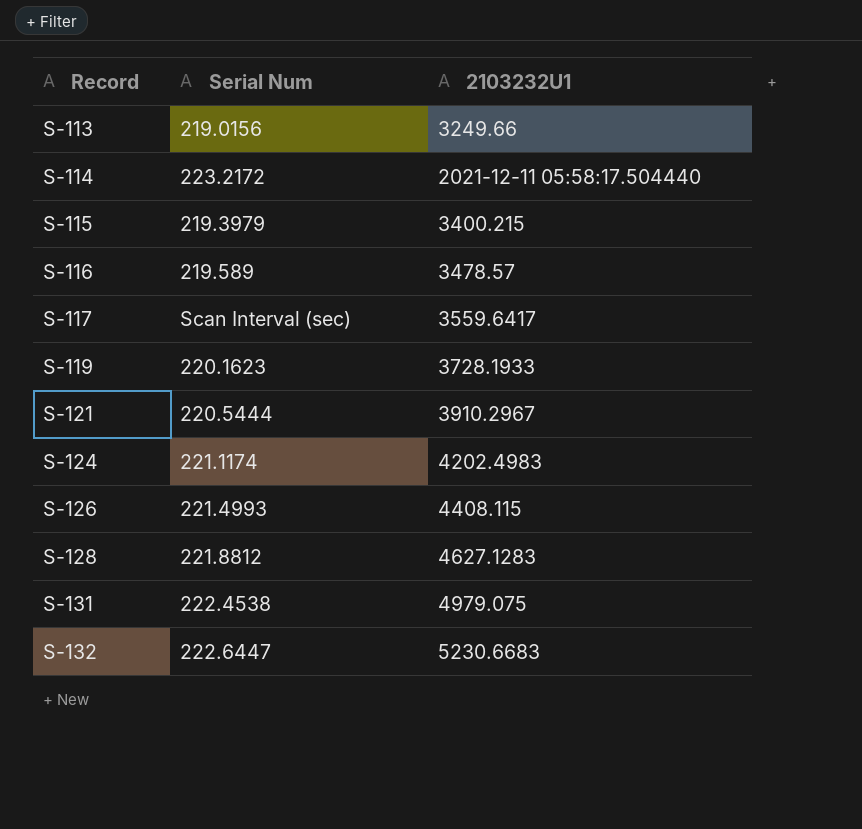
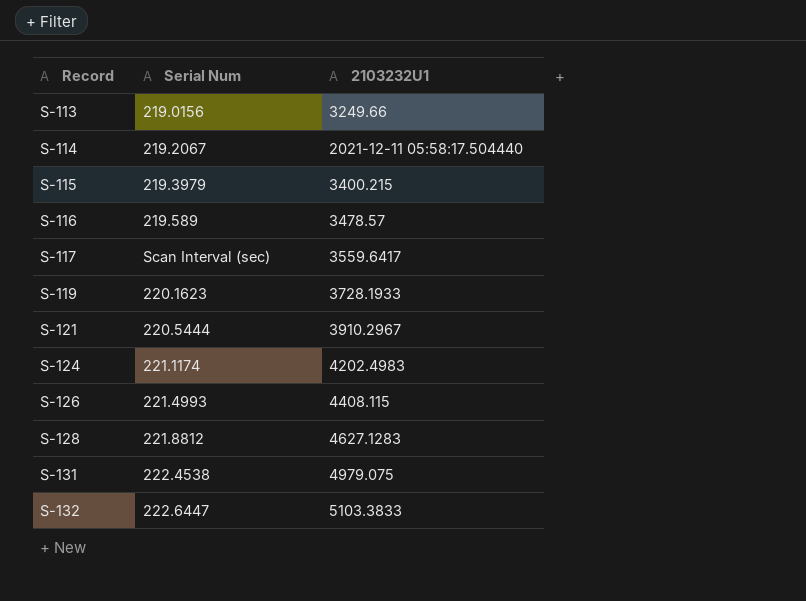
S-114 | Serial Num: 223.2172 -> 219.2067
S-132 | 2103232U1: 5230.6683 -> 5103.3833

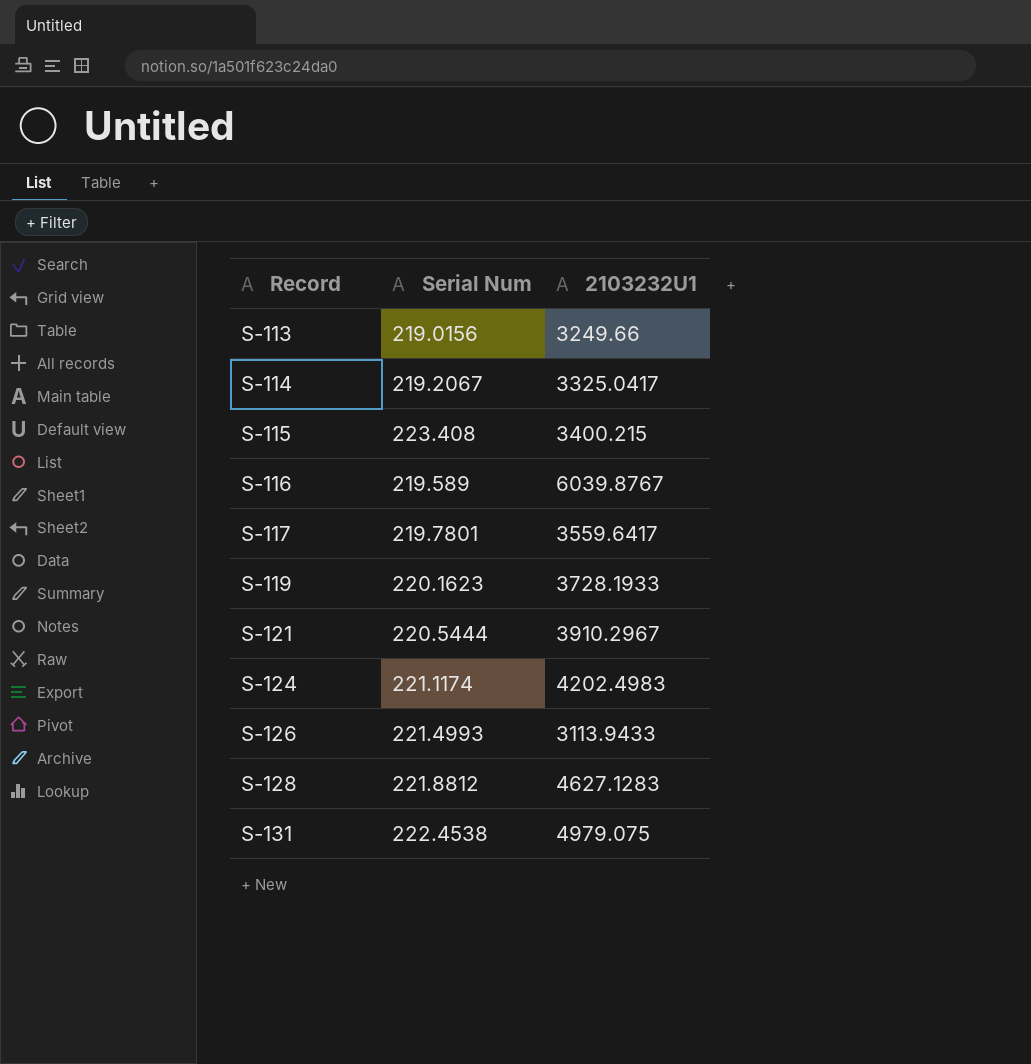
row S-132: 222.6447 | 5103.3833 -> none
S-114 | 2103232U1: 2021-12-11 05:58:17.504440 -> 3325.0417
S-115 | Serial Num: 219.3979 -> 223.408
S-116 | 2103232U1: 3478.57 -> 6039.8767
S-117 | Serial Num: Scan Interval (sec) -> 219.7801
S-126 | 2103232U1: 4408.115 -> 3113.9433

